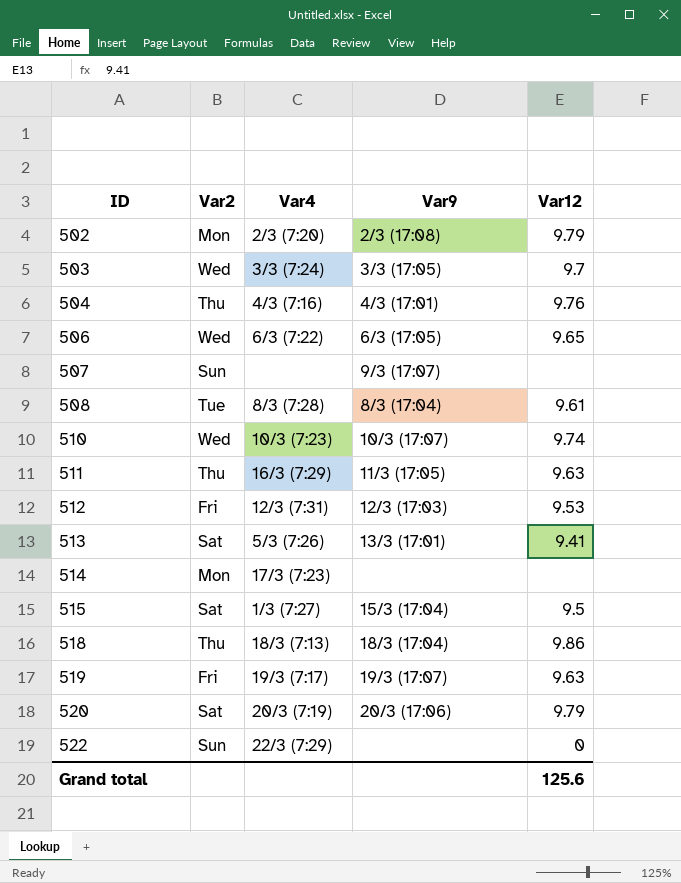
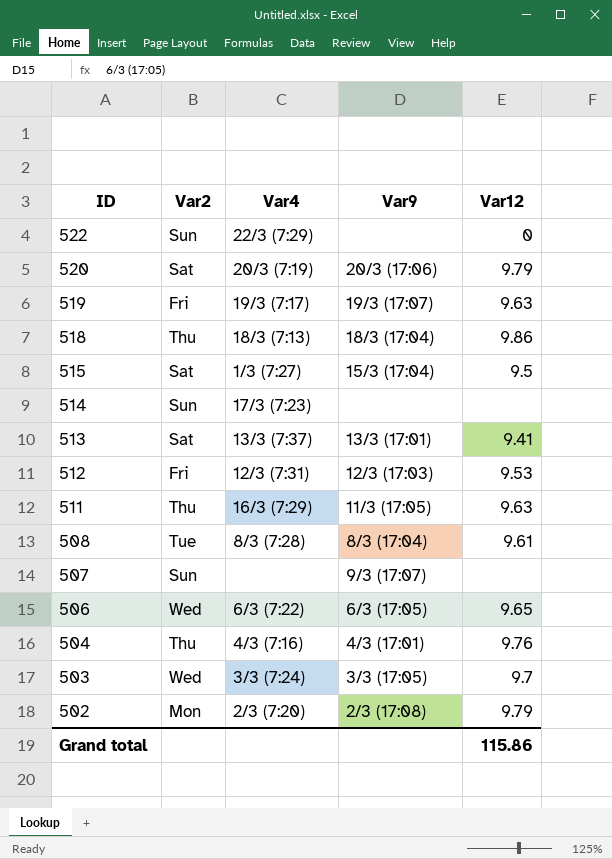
row order: ID ascending -> ID descending
row 510: Wed | 10/3 (7:23) | 10/3 (17:07) | 9.74 -> none
514 | Var2: Mon -> Sun
513 | Var4: 5/3 (7:26) -> 13/3 (7:37)
Grand total | Var12: 125.6 -> 115.86

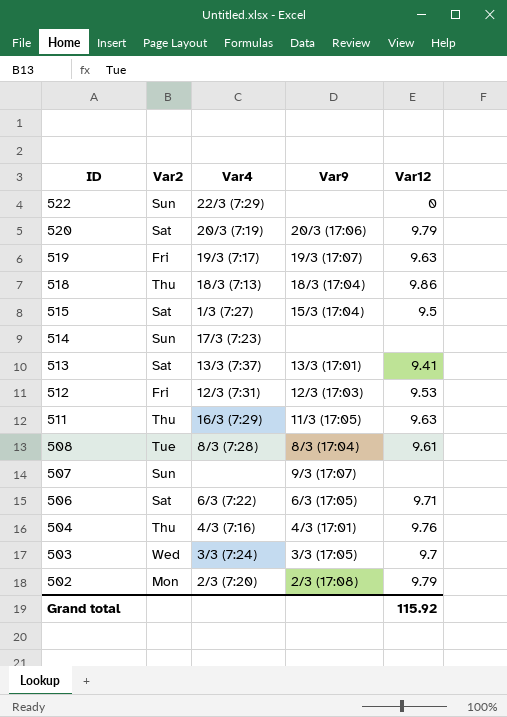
506 | Var2: Wed -> Sat
506 | Var12: 9.65 -> 9.71
Grand total | Var12: 115.86 -> 115.92

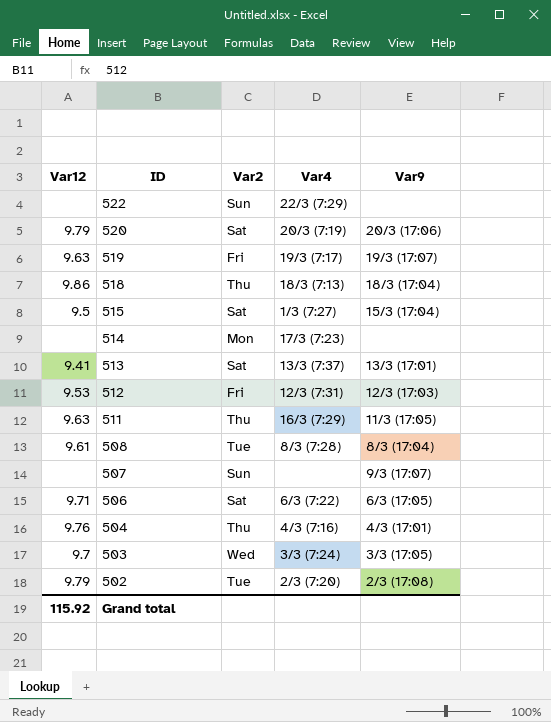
column Var12 | position: 5 -> 1
522 | Var12: 0 -> none
514 | Var2: Sun -> Mon
502 | Var2: Mon -> Tue

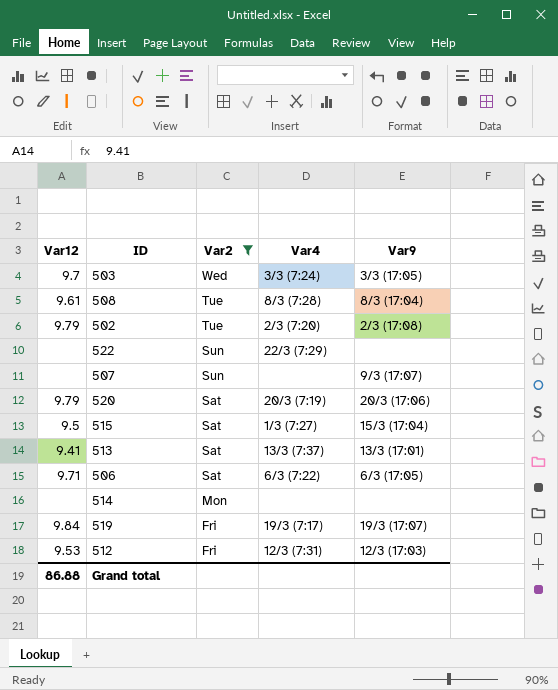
filter: none -> Var2 != Thu
row order: ID descending -> Var2 descending
514 | Var4: 17/3 (7:23) -> none
519 | Var12: 9.63 -> 9.84
Grand total | Var12: 115.92 -> 86.88

